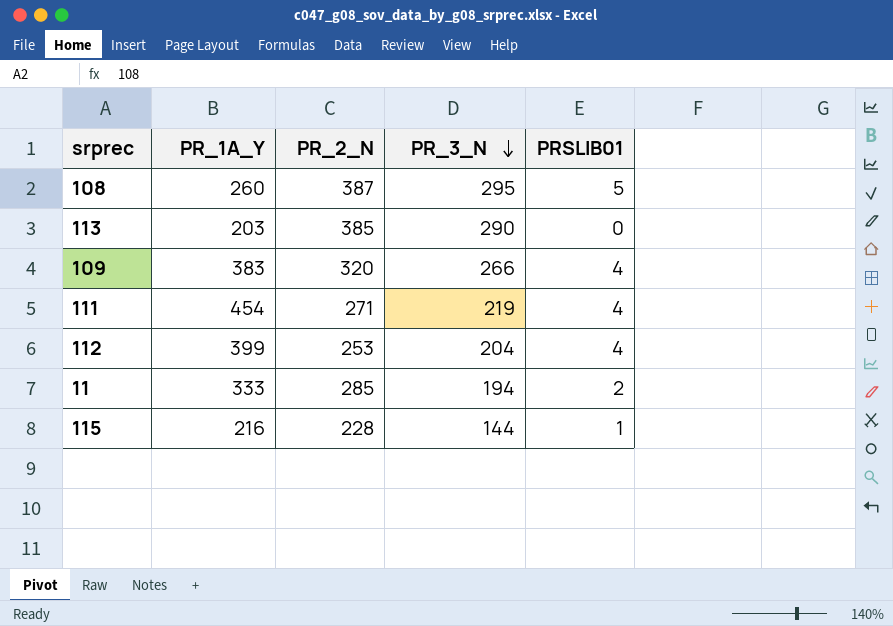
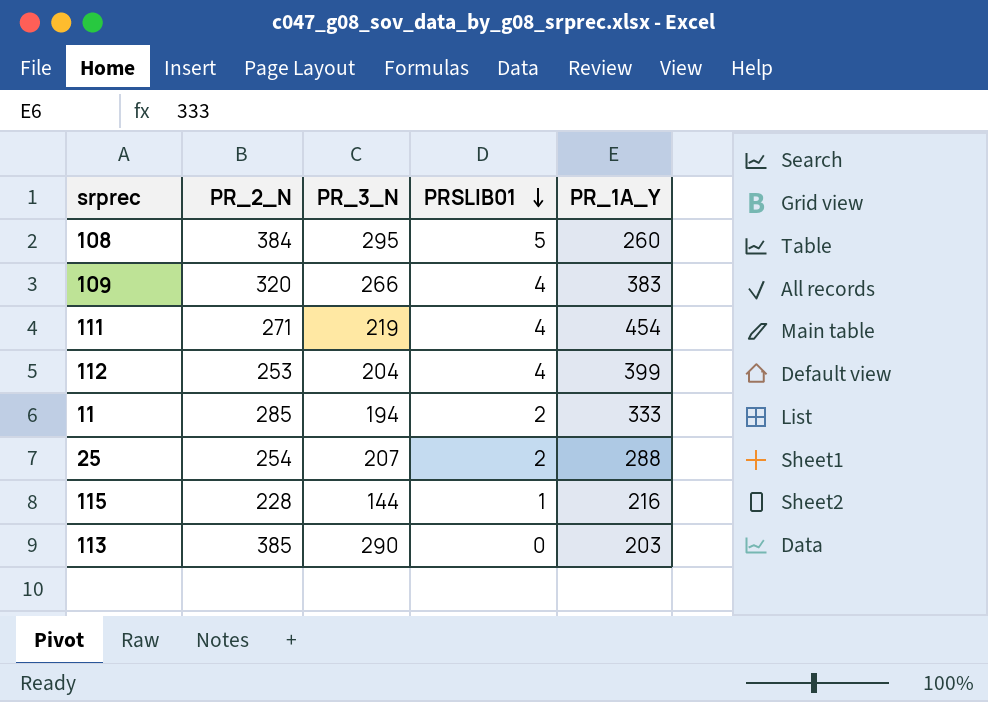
row order: PR_3_N descending -> PRSLIB01 descending
column PR_1A_Y | position: 2 -> 5
108 | PR_2_N: 387 -> 384
row 25: none -> 254 | 207 | 2 | 288

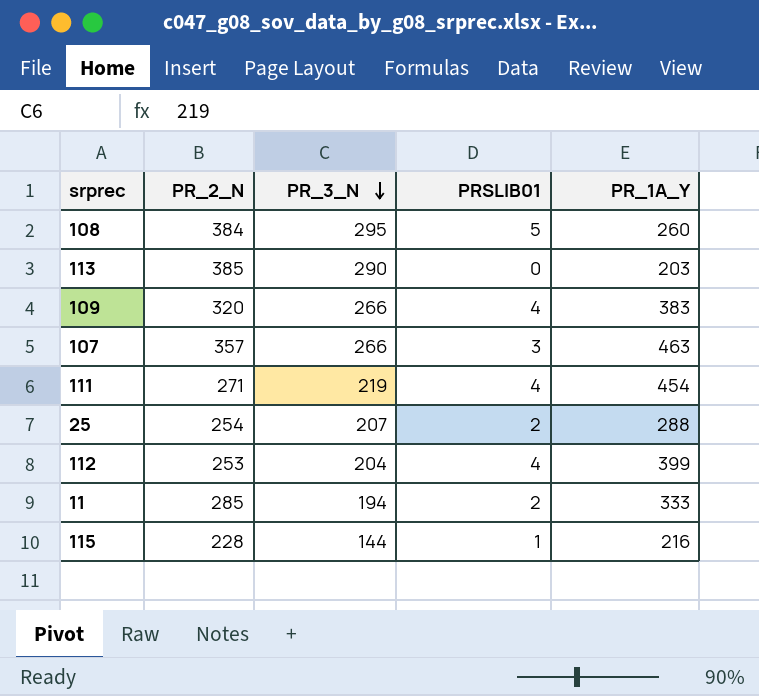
row order: PRSLIB01 descending -> PR_3_N descending
row 107: none -> 357 | 266 | 3 | 463

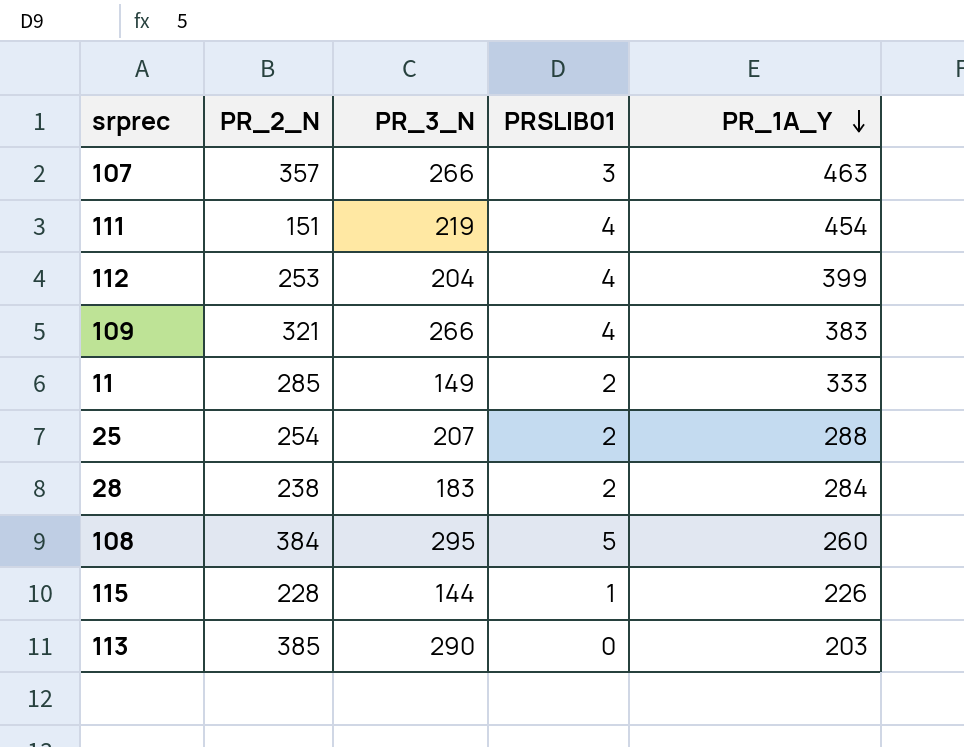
row order: PR_3_N descending -> PR_1A_Y descending
111 | PR_2_N: 271 -> 151
109 | PR_2_N: 320 -> 321
11 | PR_3_N: 194 -> 149
row 28: none -> 238 | 183 | 2 | 284
115 | PR_1A_Y: 216 -> 226

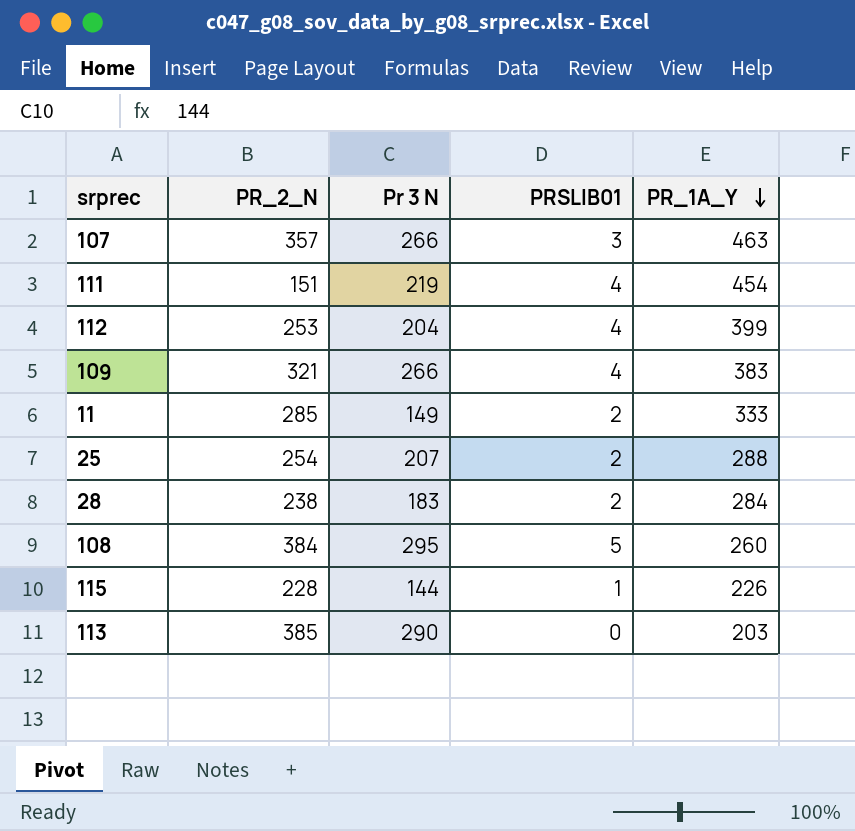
column name: PR_3_N -> Pr 3 N

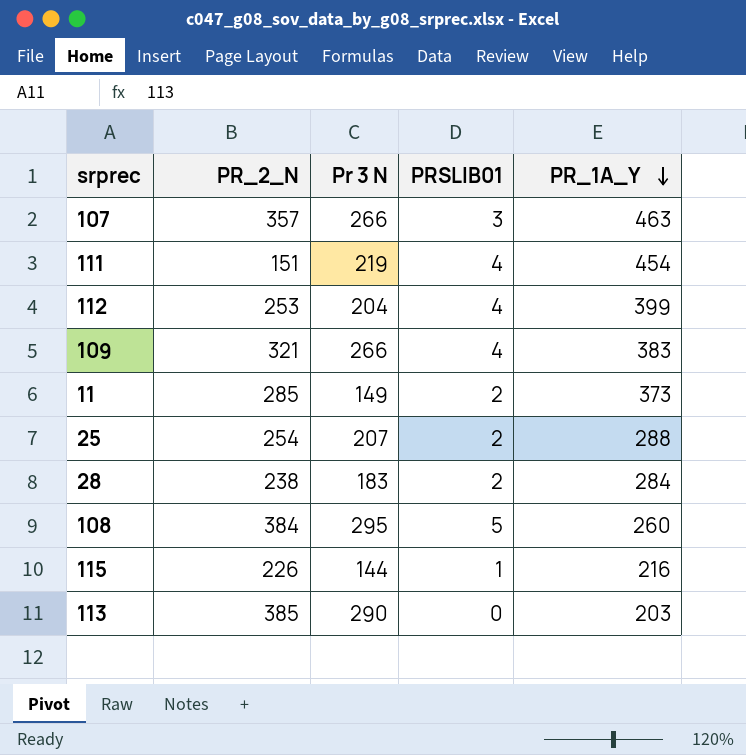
11 | PR_1A_Y: 333 -> 373
115 | PR_2_N: 228 -> 226
115 | PR_1A_Y: 226 -> 216

